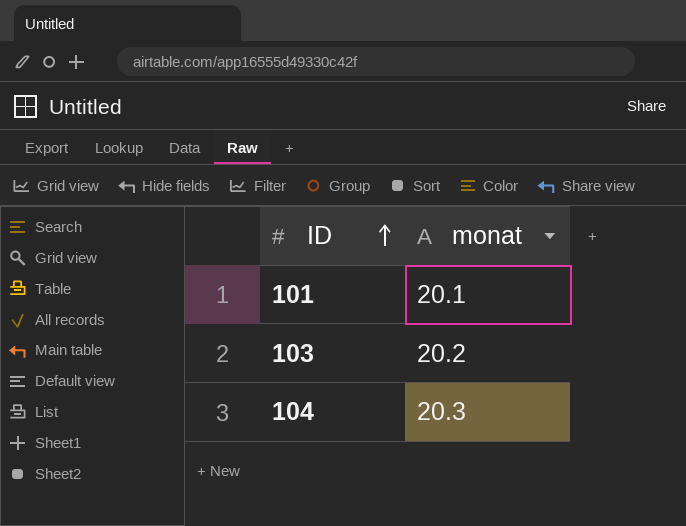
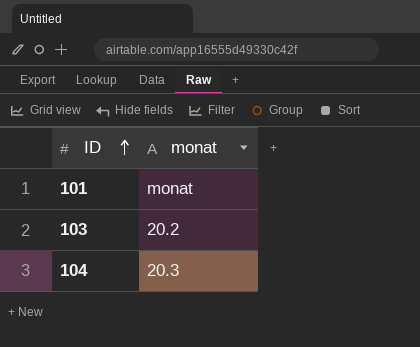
101 | monat: 20.1 -> monat

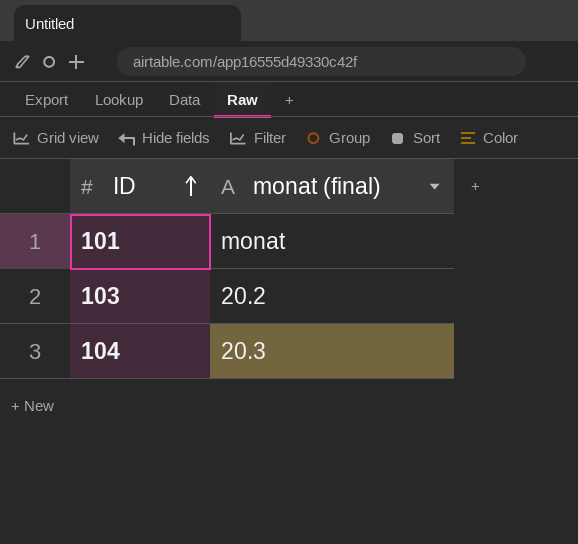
column name: monat -> monat (final)

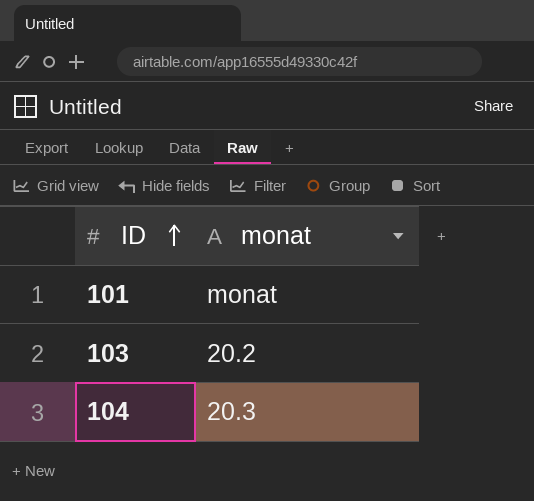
column name: monat (final) -> monat

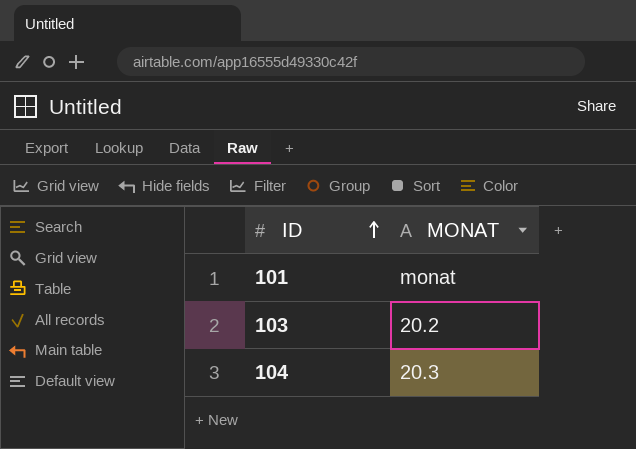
column name: monat -> MONAT

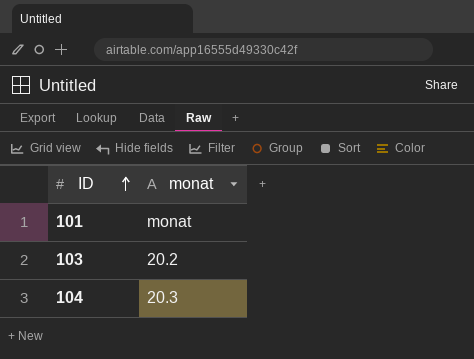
column name: MONAT -> monat

